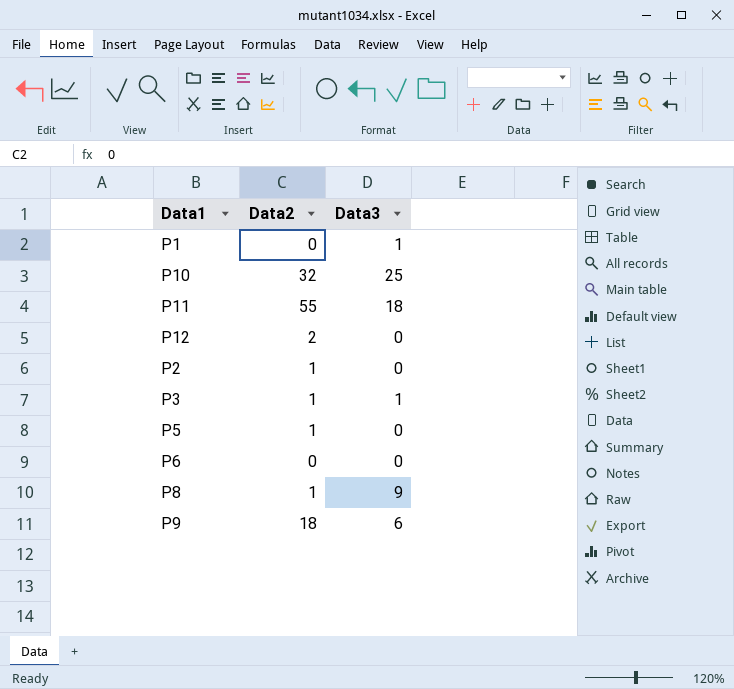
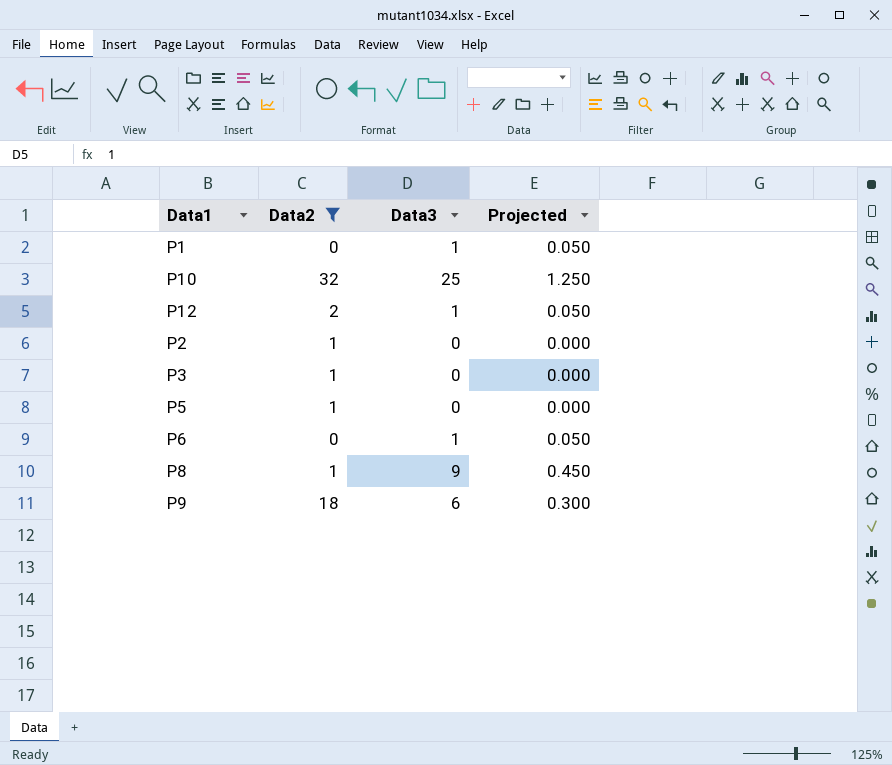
filter: none -> Data2 != 55
column Projected | formula: none -> [Data3] * 0.05
P12 | Data3: 0 -> 1
P3 | Data3: 1 -> 0
P6 | Data3: 0 -> 1

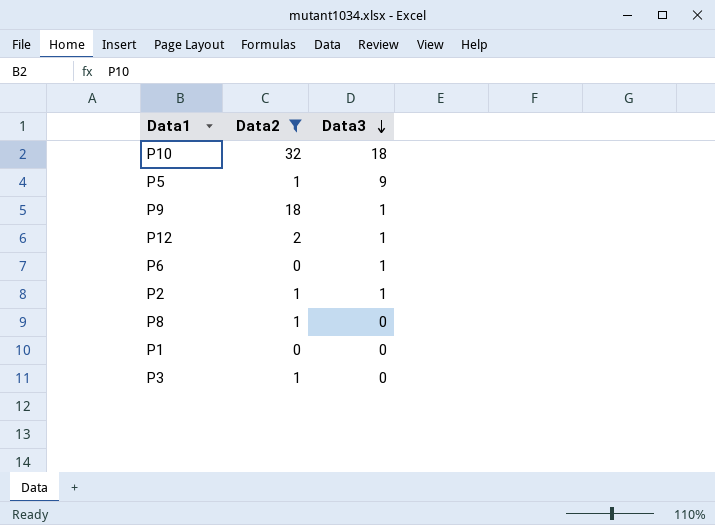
row order: none -> Data3 descending
column Projected | formula: [Data3] * 0.05 -> none
P10 | Data3: 25 -> 18
P5 | Data3: 0 -> 9
P9 | Data3: 6 -> 1
P2 | Data3: 0 -> 1
P8 | Data3: 9 -> 0
P1 | Data3: 1 -> 0

